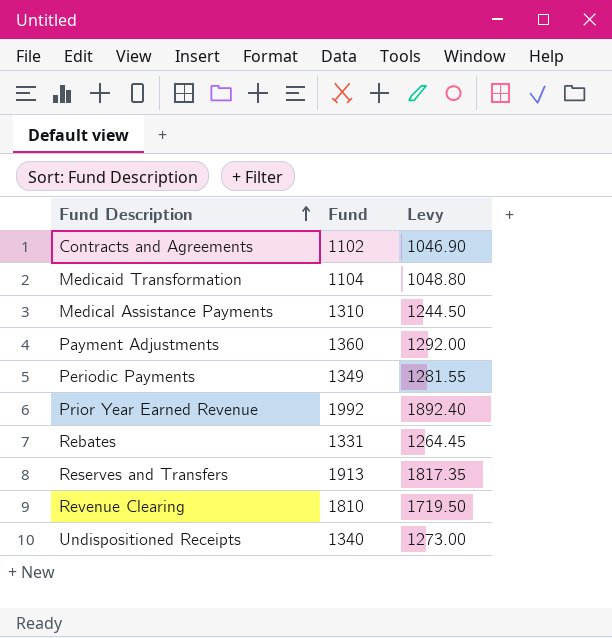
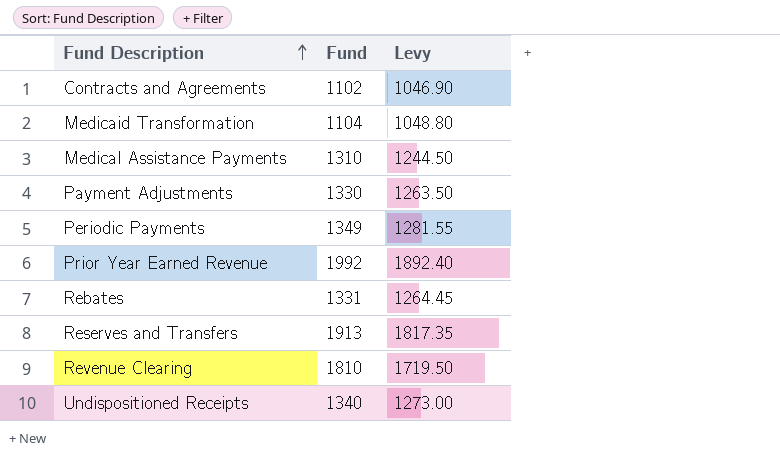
Payment Adjustments | Fund: 1360 -> 1330
Payment Adjustments | Levy: 1292.00 -> 1263.50

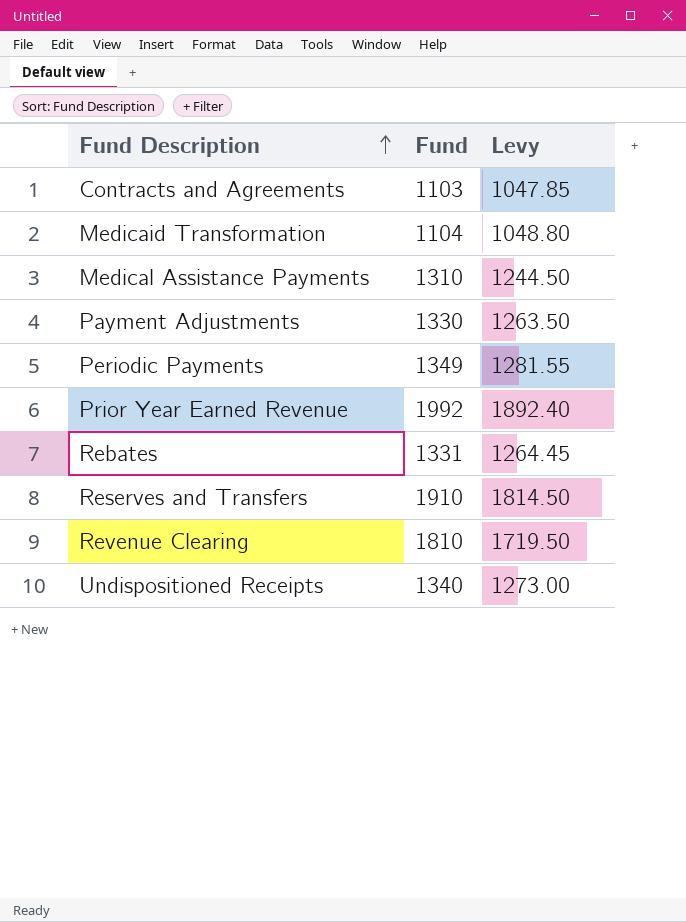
Contracts and Agreements | Fund: 1102 -> 1103
Contracts and Agreements | Levy: 1046.90 -> 1047.85
Reserves and Transfers | Fund: 1913 -> 1910
Reserves and Transfers | Levy: 1817.35 -> 1814.50

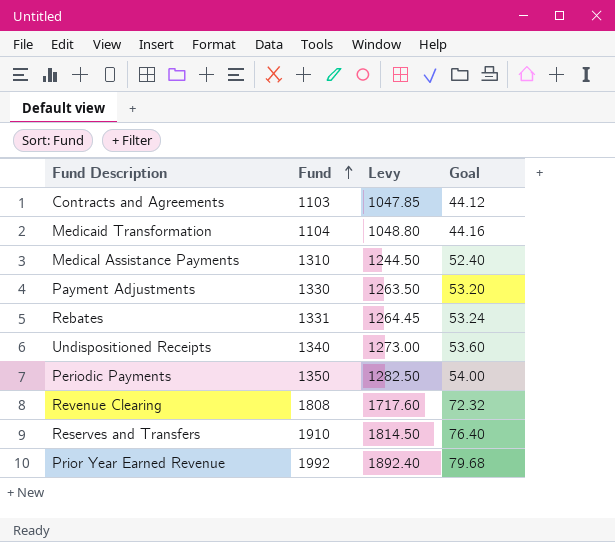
row order: Fund Description ascending -> Fund ascending
column Goal | formula: none -> [Fund] * 0.04
Periodic Payments | Fund: 1349 -> 1350
Periodic Payments | Levy: 1281.55 -> 1282.50
Revenue Clearing | Fund: 1810 -> 1808
Revenue Clearing | Levy: 1719.50 -> 1717.60

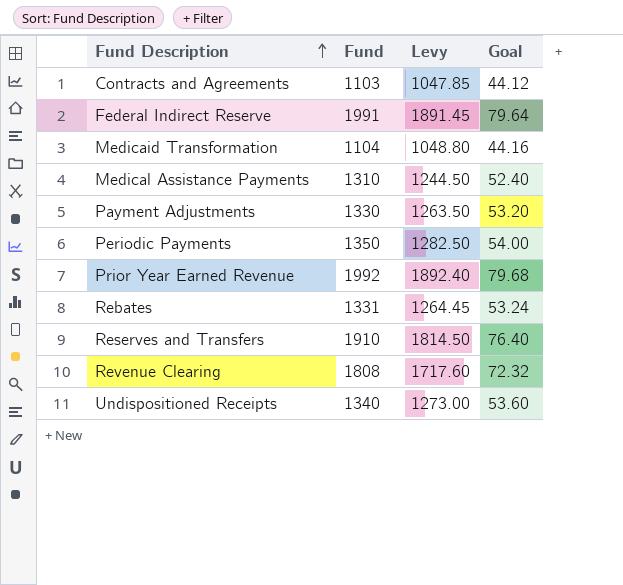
row order: Fund ascending -> Fund Description ascending
row Federal Indirect Reserve: none -> 1991 | 1891.45 | 79.64

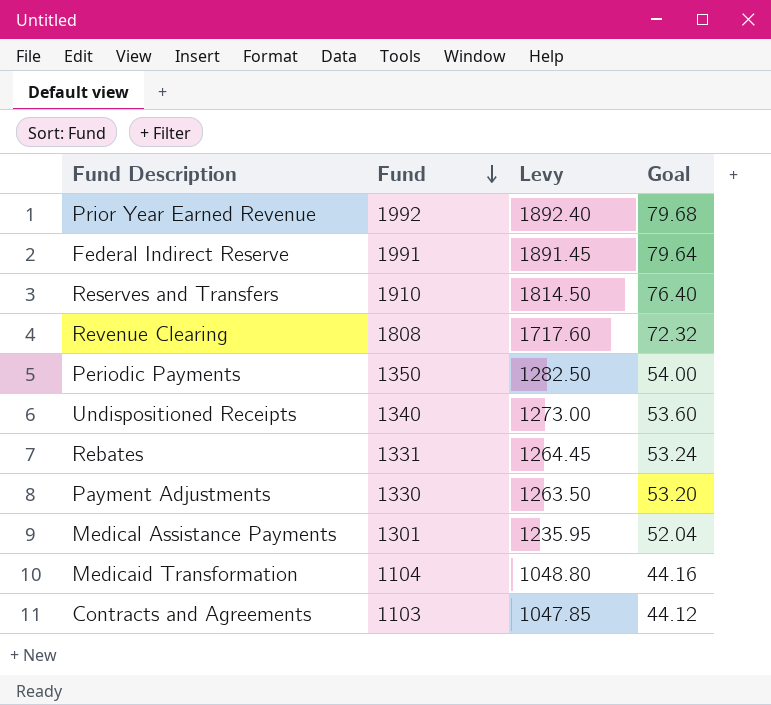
row order: Fund Description ascending -> Fund descending
Medical Assistance Payments | Fund: 1310 -> 1301
Medical Assistance Payments | Levy: 1244.50 -> 1235.95
Medical Assistance Payments | Goal: 52.40 -> 52.04

